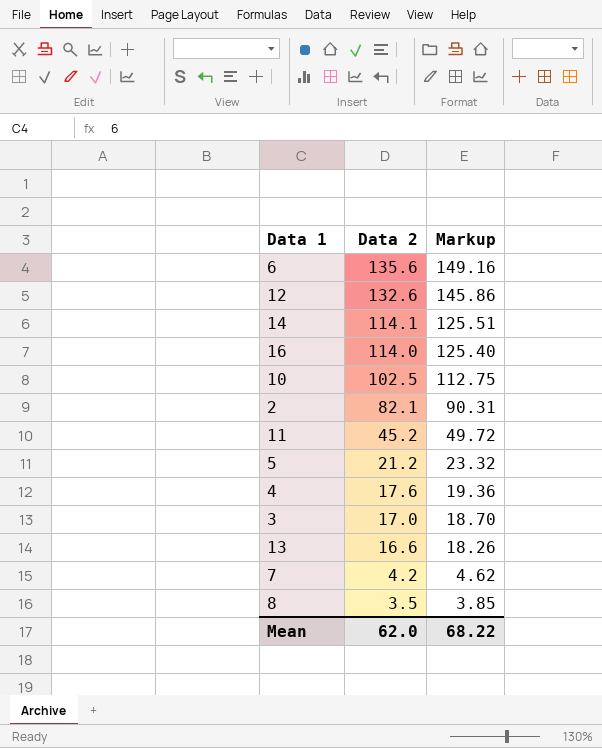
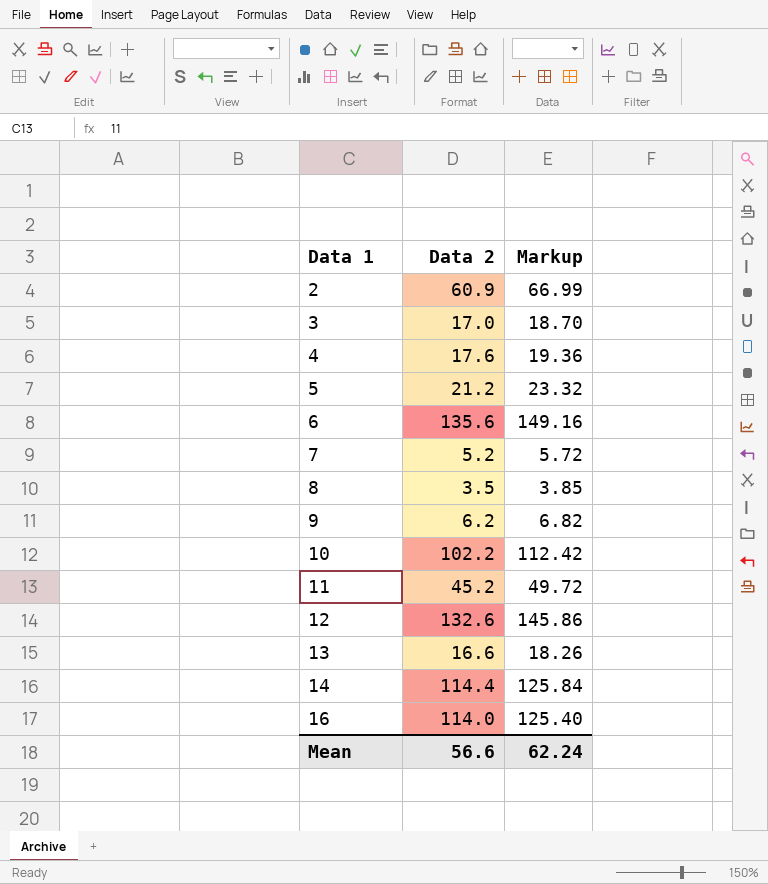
row order: Data 2 descending -> Data 1 ascending
2 | Data 2: 82.1 -> 60.9
2 | Markup: 90.31 -> 66.99
7 | Data 2: 4.2 -> 5.2
7 | Markup: 4.62 -> 5.72
row 9: none -> 6.2 | 6.82
10 | Data 2: 102.5 -> 102.2
10 | Markup: 112.75 -> 112.42
14 | Data 2: 114.1 -> 114.4
14 | Markup: 125.51 -> 125.84
Mean | Data 2: 62.0 -> 56.6
Mean | Markup: 68.22 -> 62.24

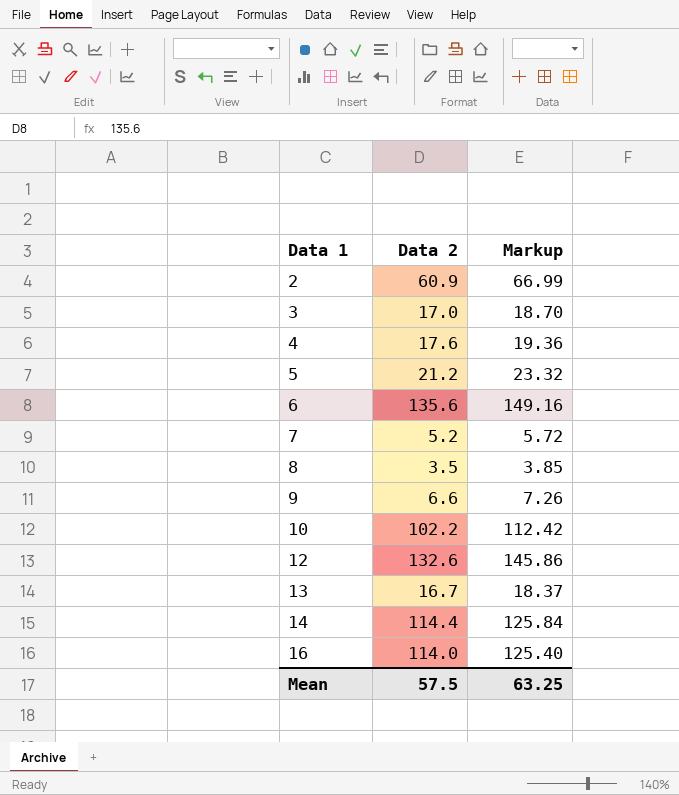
row 11: 45.2 | 49.72 -> none
9 | Data 2: 6.2 -> 6.6
9 | Markup: 6.82 -> 7.26
13 | Data 2: 16.6 -> 16.7
13 | Markup: 18.26 -> 18.37
Mean | Data 2: 56.6 -> 57.5
Mean | Markup: 62.24 -> 63.25

